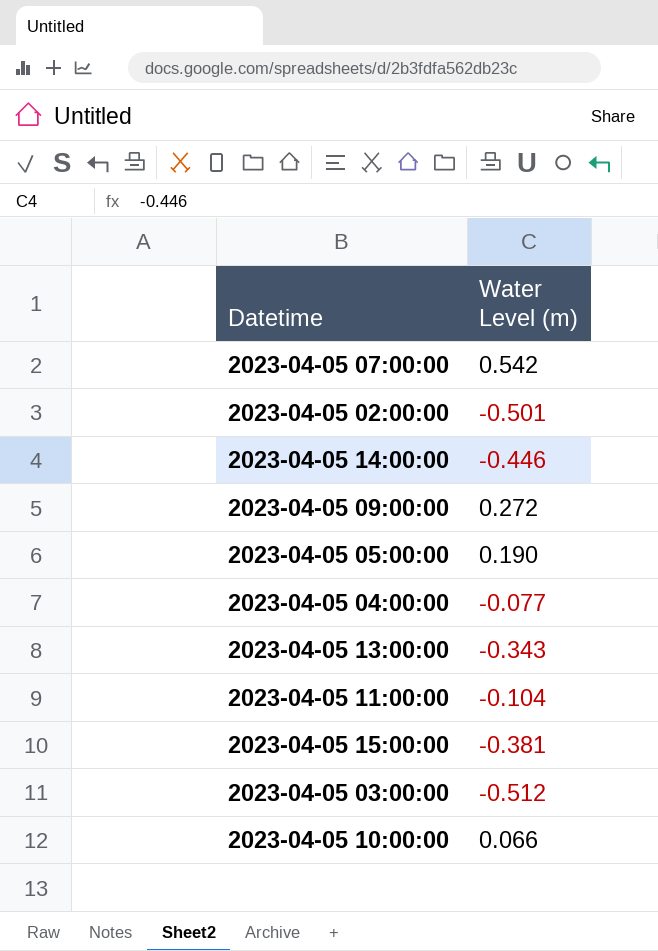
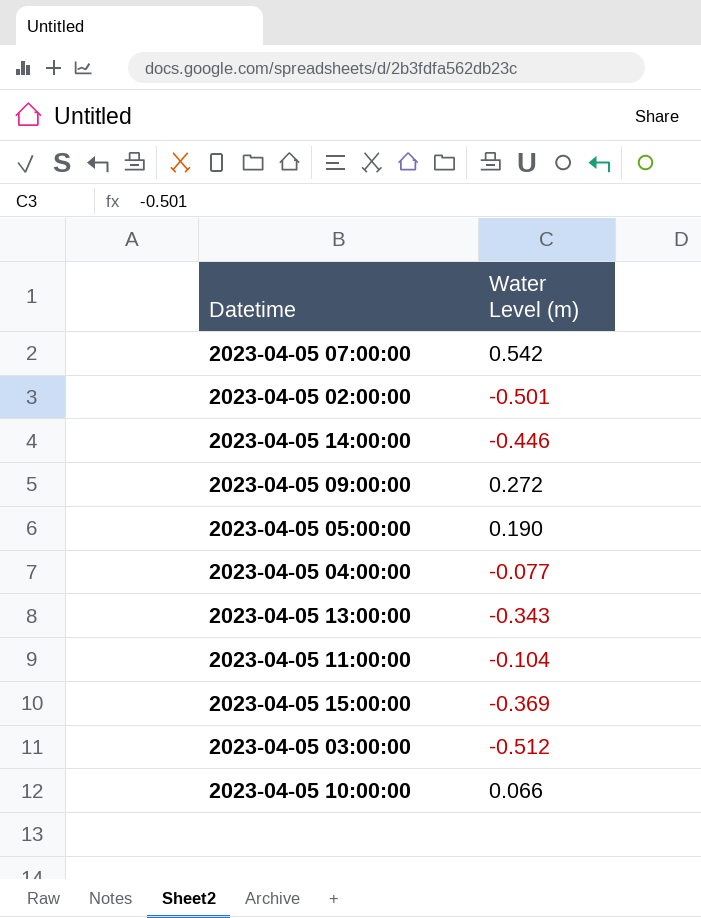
2023-04-05 15:00:00 | Water Level (m): -0.381 -> -0.369

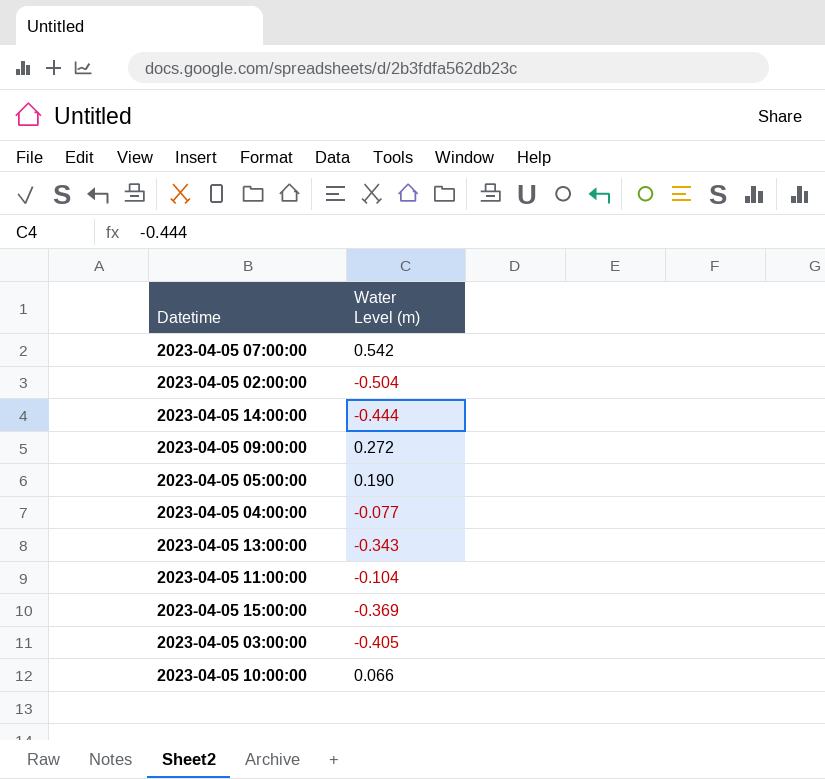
2023-04-05 02:00:00 | Water Level (m): -0.501 -> -0.504
2023-04-05 14:00:00 | Water Level (m): -0.446 -> -0.444
2023-04-05 03:00:00 | Water Level (m): -0.512 -> -0.405

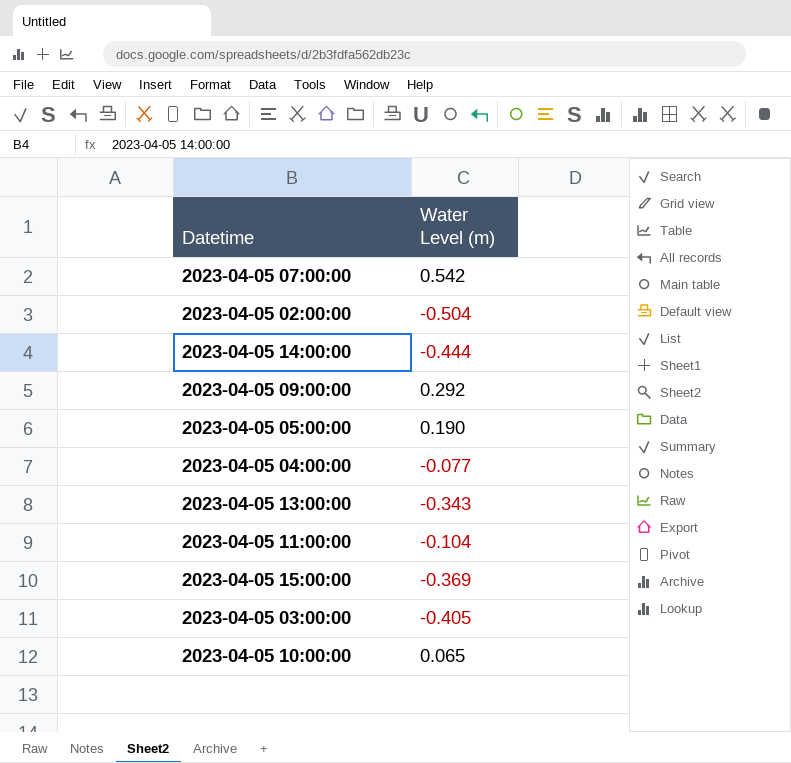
2023-04-05 09:00:00 | Water Level (m): 0.272 -> 0.292
2023-04-05 10:00:00 | Water Level (m): 0.066 -> 0.065

